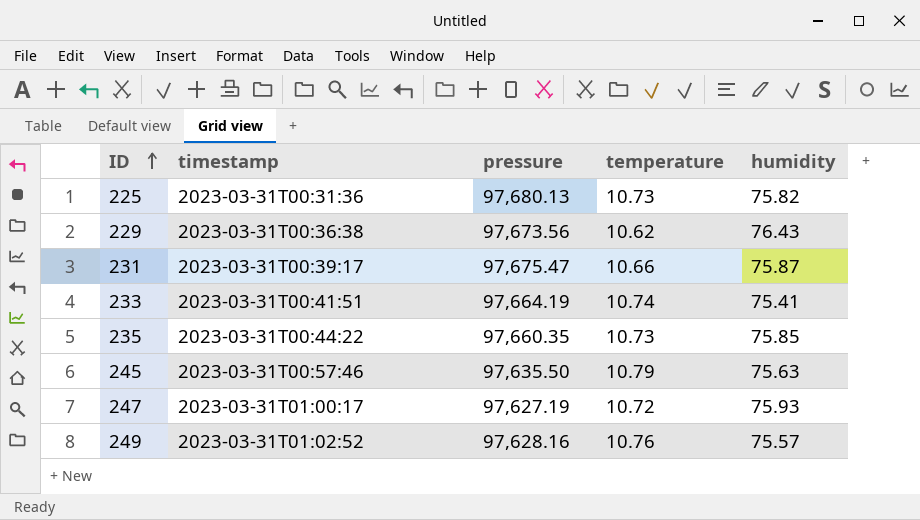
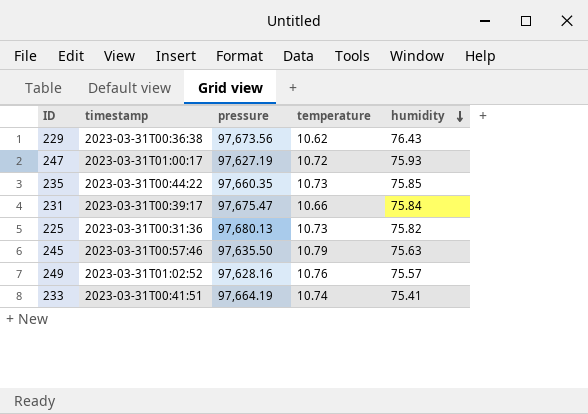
row order: ID ascending -> humidity descending
231 | humidity: 75.87 -> 75.84

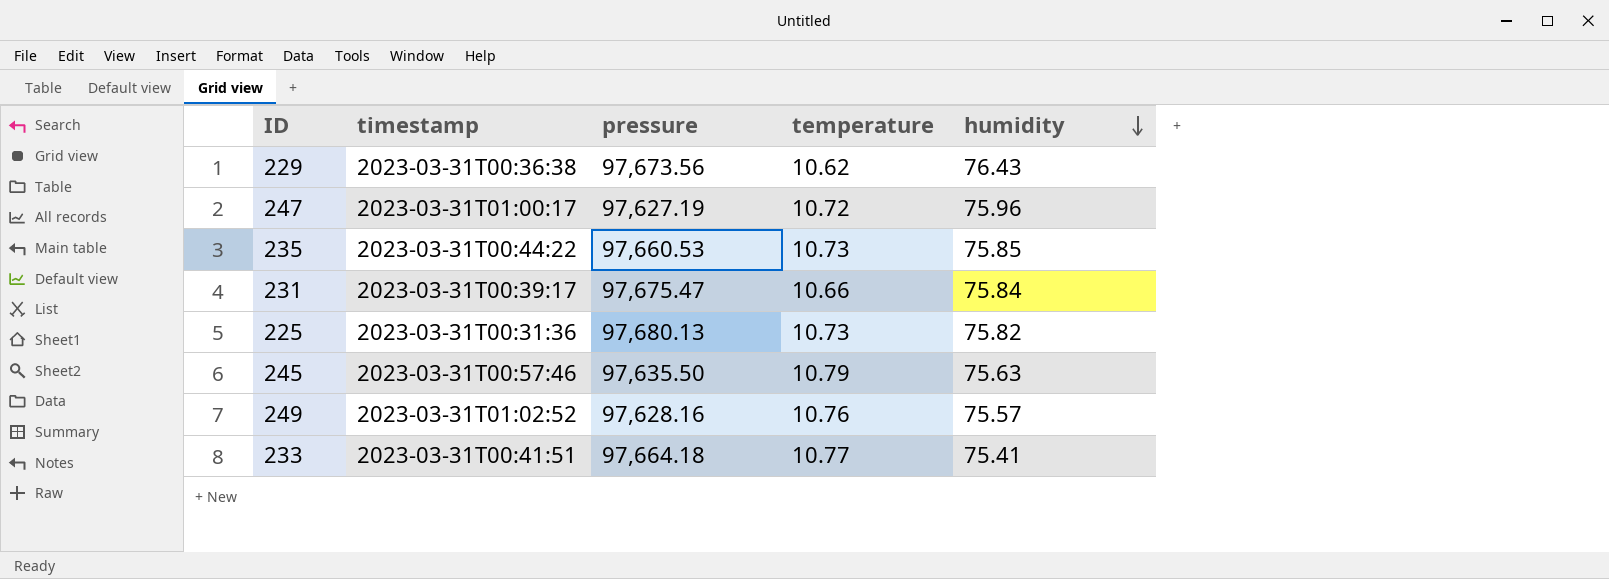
247 | humidity: 75.93 -> 75.96
235 | pressure: 97,660.35 -> 97,660.53
233 | pressure: 97,664.19 -> 97,664.18
233 | temperature: 10.74 -> 10.77

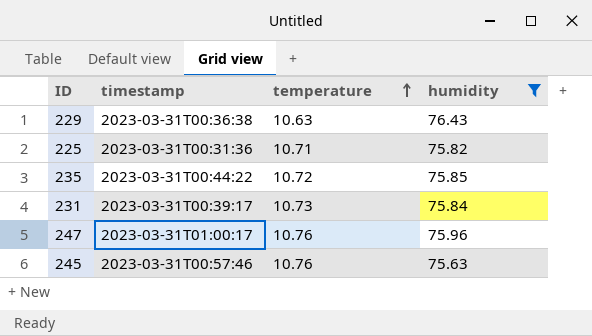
filter: none -> humidity >= 75.63
row order: humidity descending -> temperature ascending
column pressure | position: 3 -> none
229 | temperature: 10.62 -> 10.63
225 | temperature: 10.73 -> 10.71
235 | temperature: 10.73 -> 10.72
231 | temperature: 10.66 -> 10.73
247 | temperature: 10.72 -> 10.76
245 | temperature: 10.79 -> 10.76

